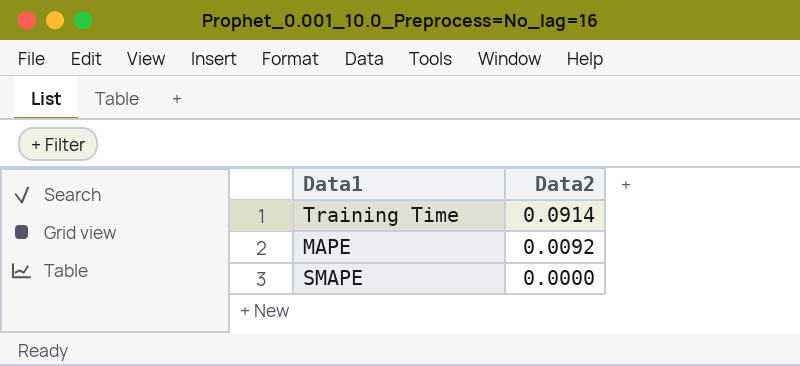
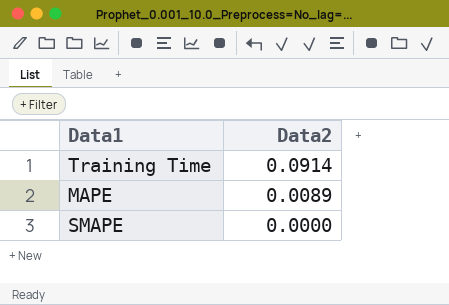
MAPE | Data2: 0.0092 -> 0.0089

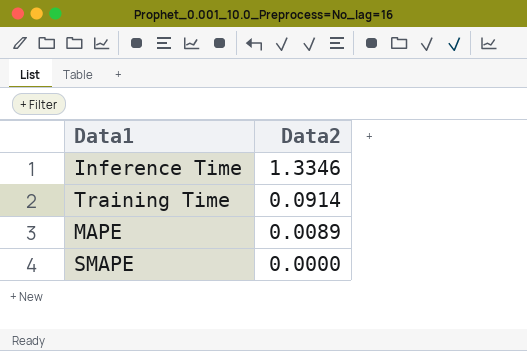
row Inference Time: none -> 1.3346

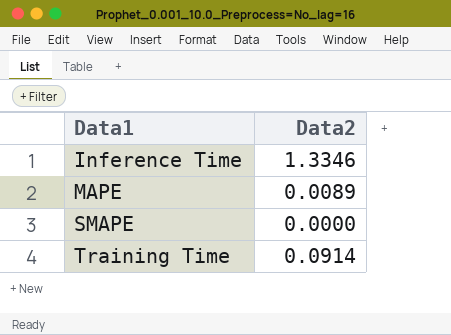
row order: Data2 descending -> Data1 ascending

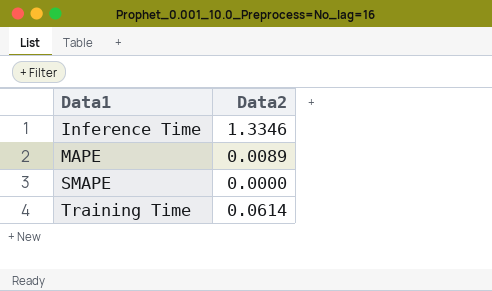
Training Time | Data2: 0.0914 -> 0.0614

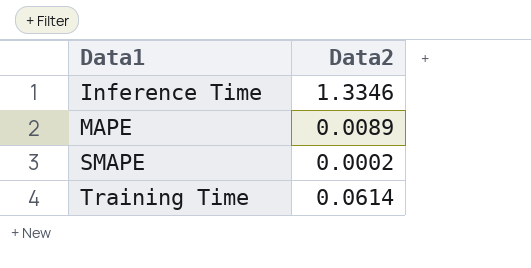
SMAPE | Data2: 0.0000 -> 0.0002

